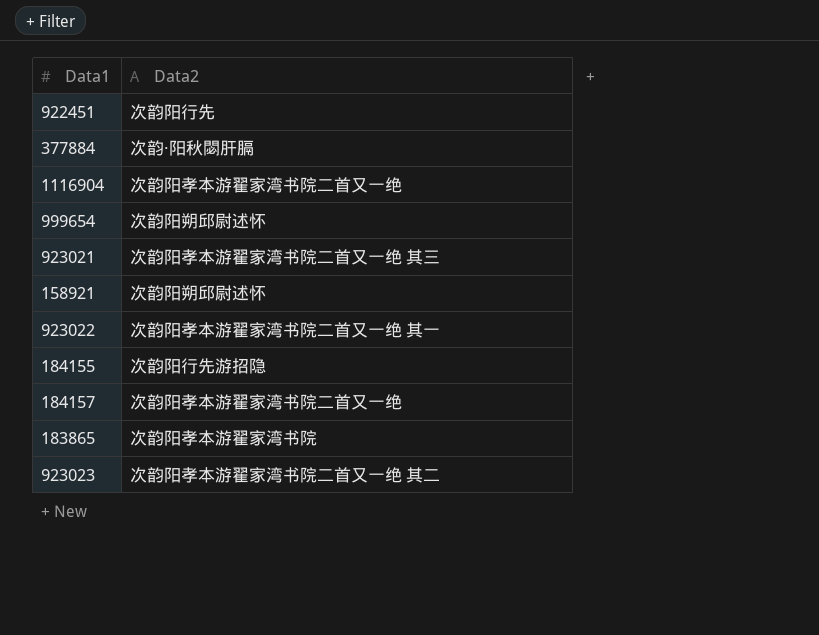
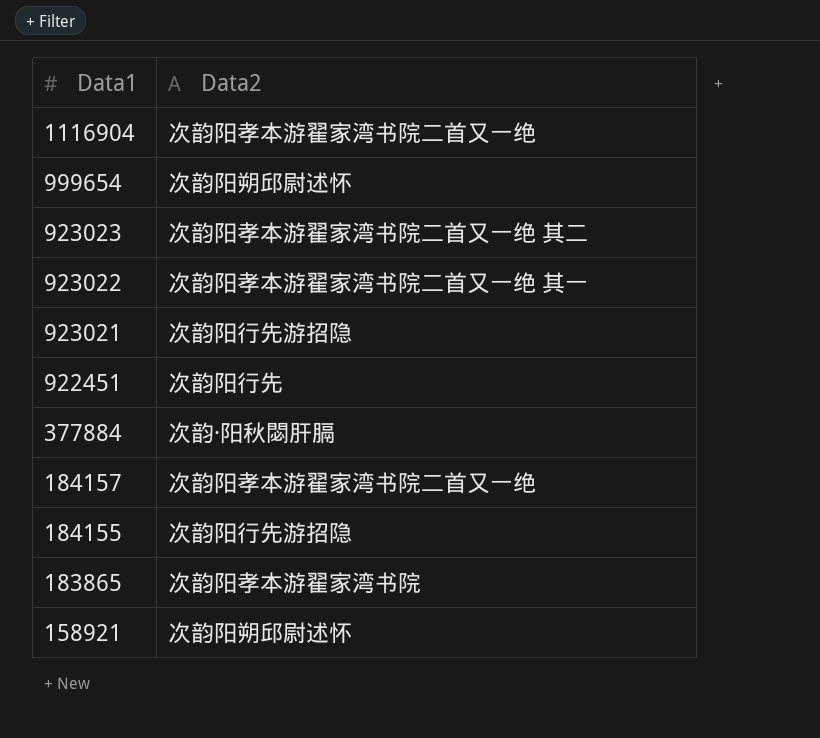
row order: none -> Data1 descending
923021 | Data2: 次韵阳孝本游翟家湾书院二首又一绝 其三 -> 次韵阳行先游招隐

